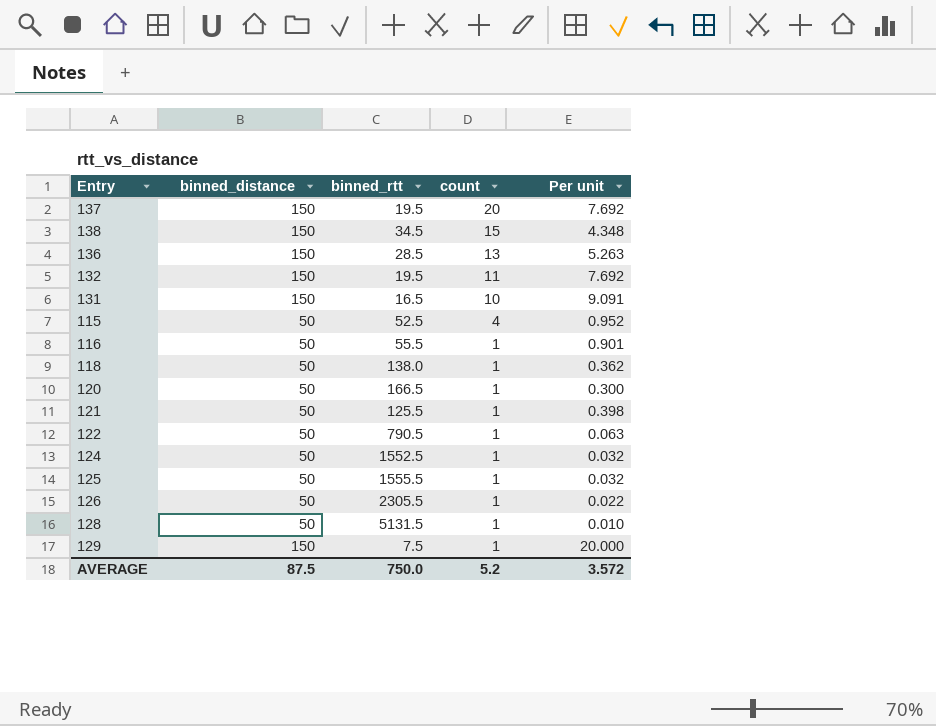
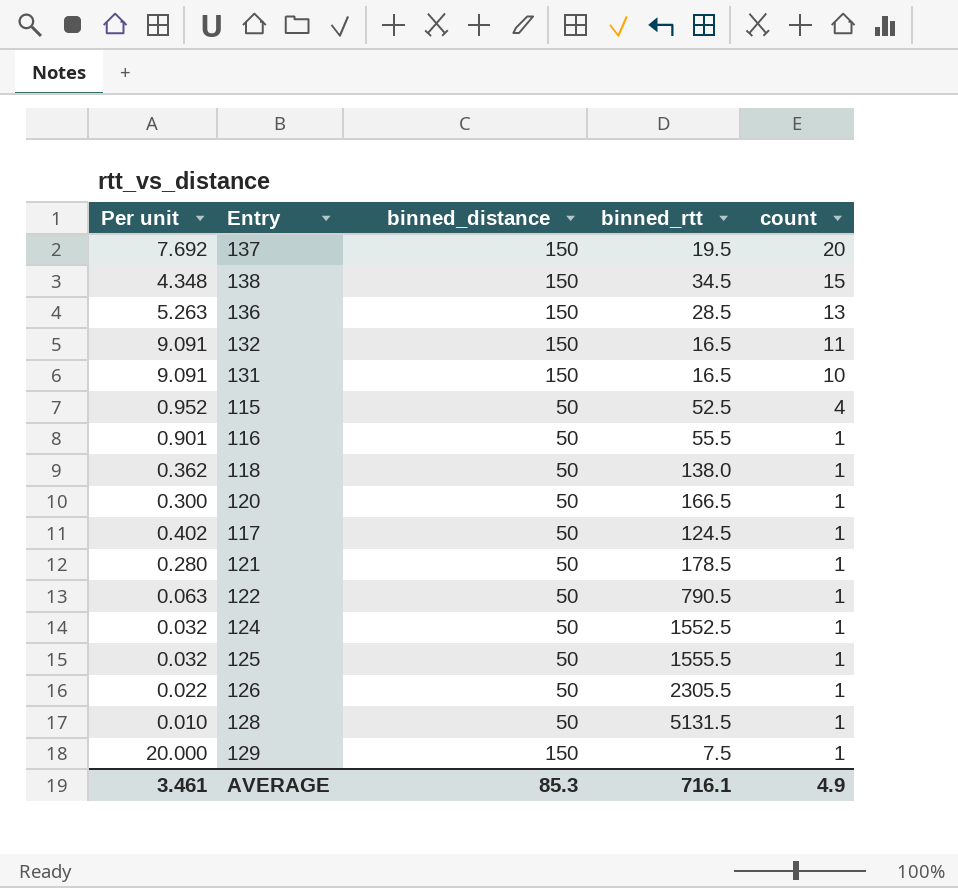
column Per unit | position: 5 -> 1
132 | Per unit: 7.692 -> 9.091
132 | binned_rtt: 19.5 -> 16.5
row 117: none -> 0.402 | 50 | 124.5 | 1
121 | Per unit: 0.398 -> 0.280
121 | binned_rtt: 125.5 -> 178.5
AVERAGE | Per unit: 3.572 -> 3.461
AVERAGE | binned_distance: 87.5 -> 85.3
AVERAGE | binned_rtt: 750.0 -> 716.1
AVERAGE | count: 5.2 -> 4.9

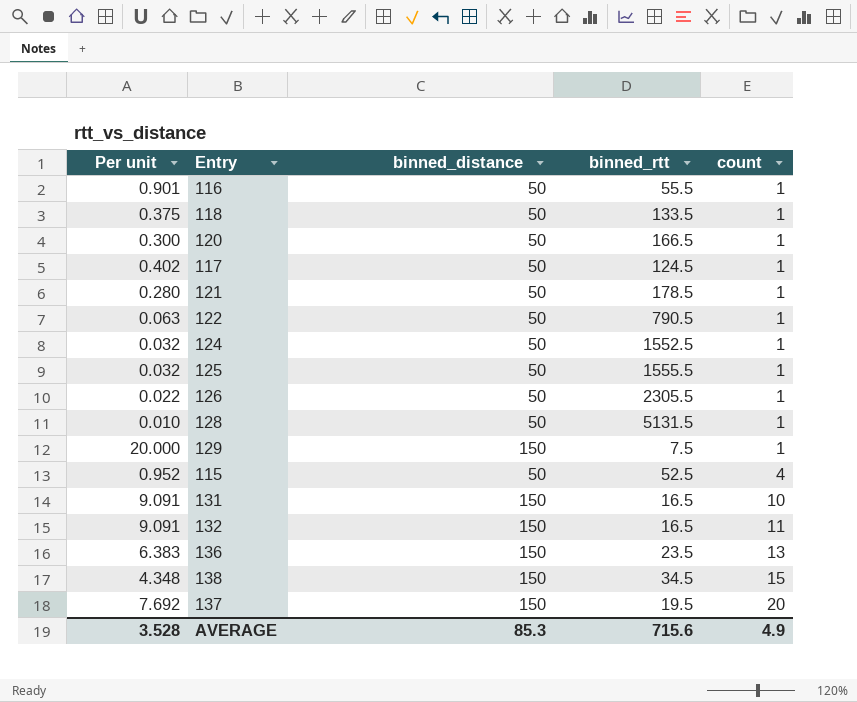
row order: count descending -> count ascending
118 | Per unit: 0.362 -> 0.375
118 | binned_rtt: 138.0 -> 133.5
136 | Per unit: 5.263 -> 6.383
136 | binned_rtt: 28.5 -> 23.5
AVERAGE | Per unit: 3.461 -> 3.528
AVERAGE | binned_rtt: 716.1 -> 715.6

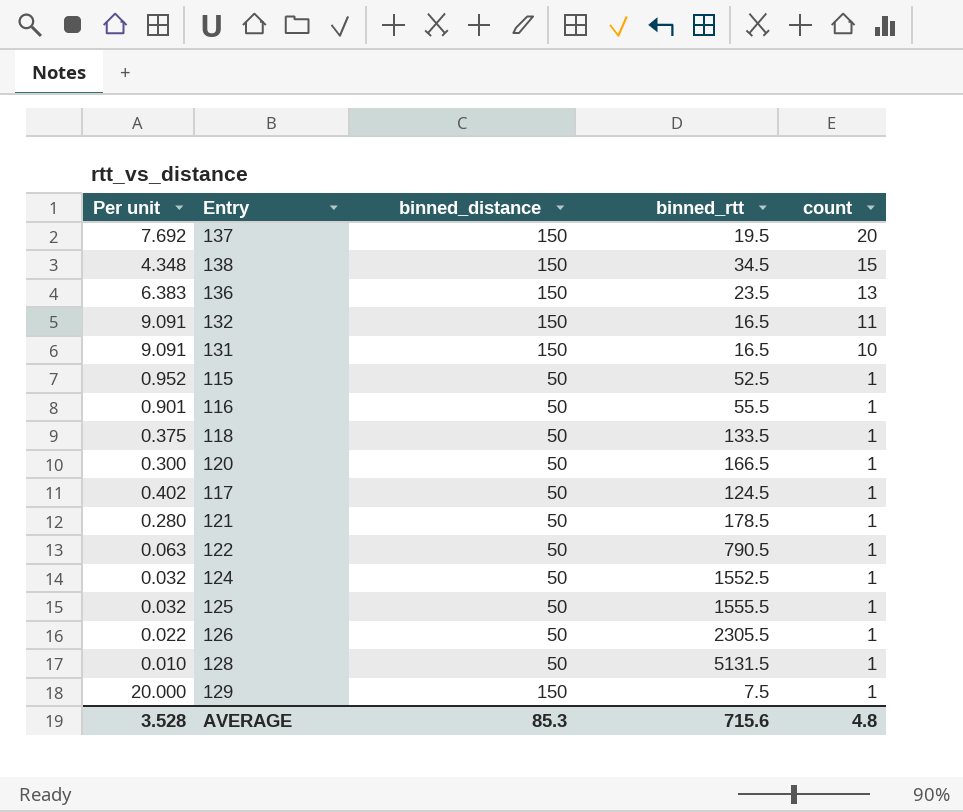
row order: count ascending -> count descending
115 | count: 4 -> 1
AVERAGE | count: 4.9 -> 4.8

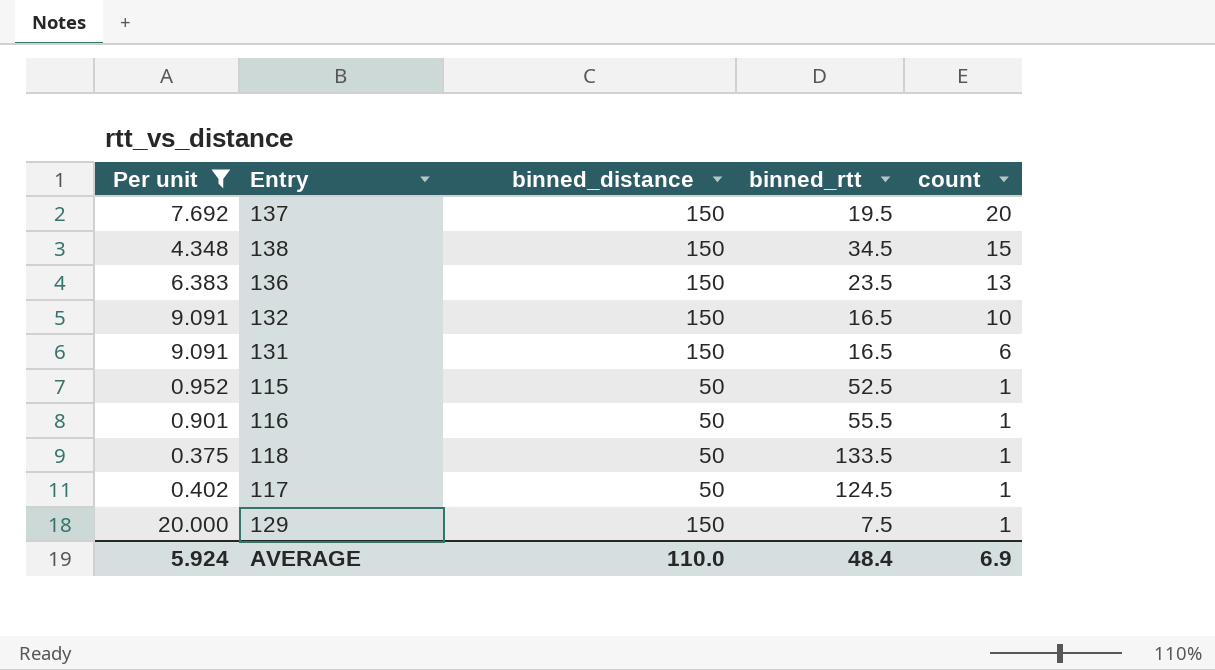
filter: none -> Per unit >= 0.375
132 | count: 11 -> 10
131 | count: 10 -> 6
AVERAGE | Per unit: 3.528 -> 5.924
AVERAGE | binned_distance: 85.3 -> 110.0
AVERAGE | binned_rtt: 715.6 -> 48.4
AVERAGE | count: 4.8 -> 6.9

